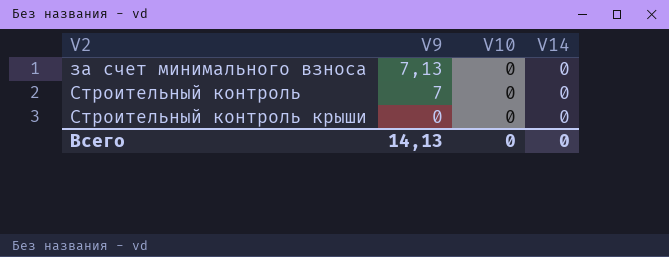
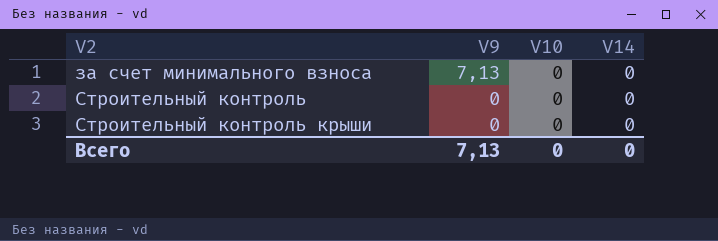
Строительный контроль | V9: 7 -> 0
Всего | V9: 14,13 -> 7,13

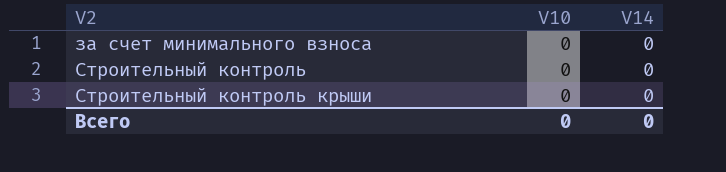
column V9 | position: 2 -> none

